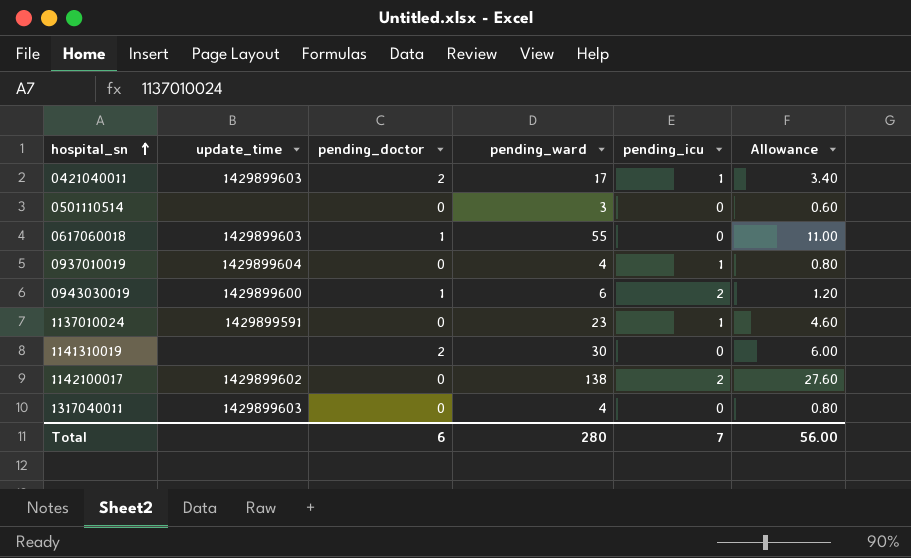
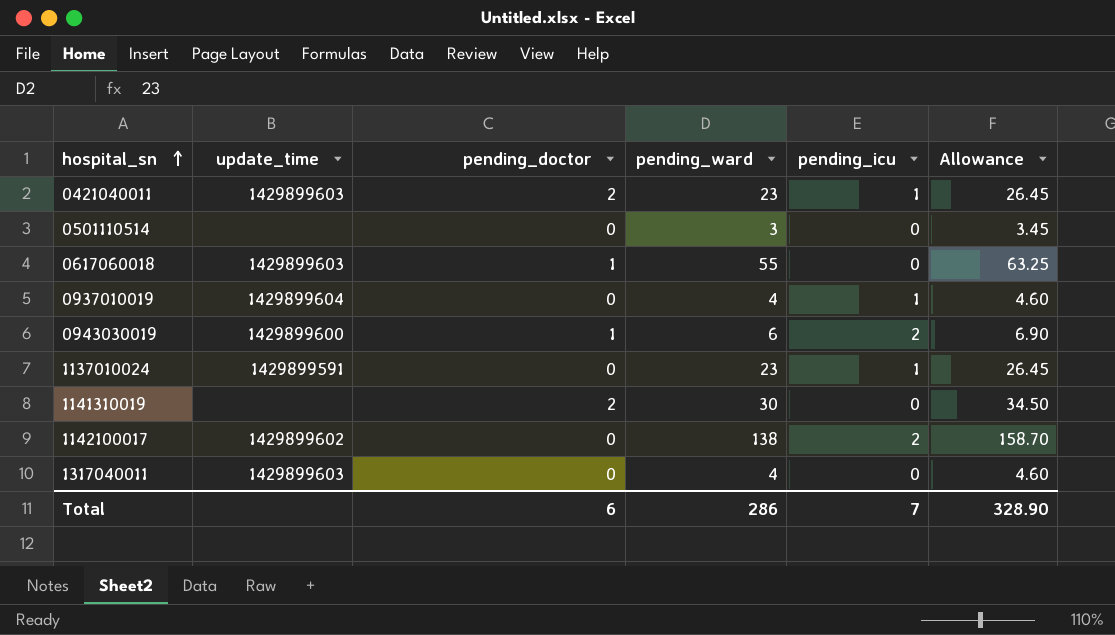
column Allowance | formula: [pending_ward] * 0.2 -> [pending_ward] * 1.15
0421040011 | pending_ward: 17 -> 23
Total | pending_ward: 280 -> 286
Total | Allowance: 56.00 -> 328.90

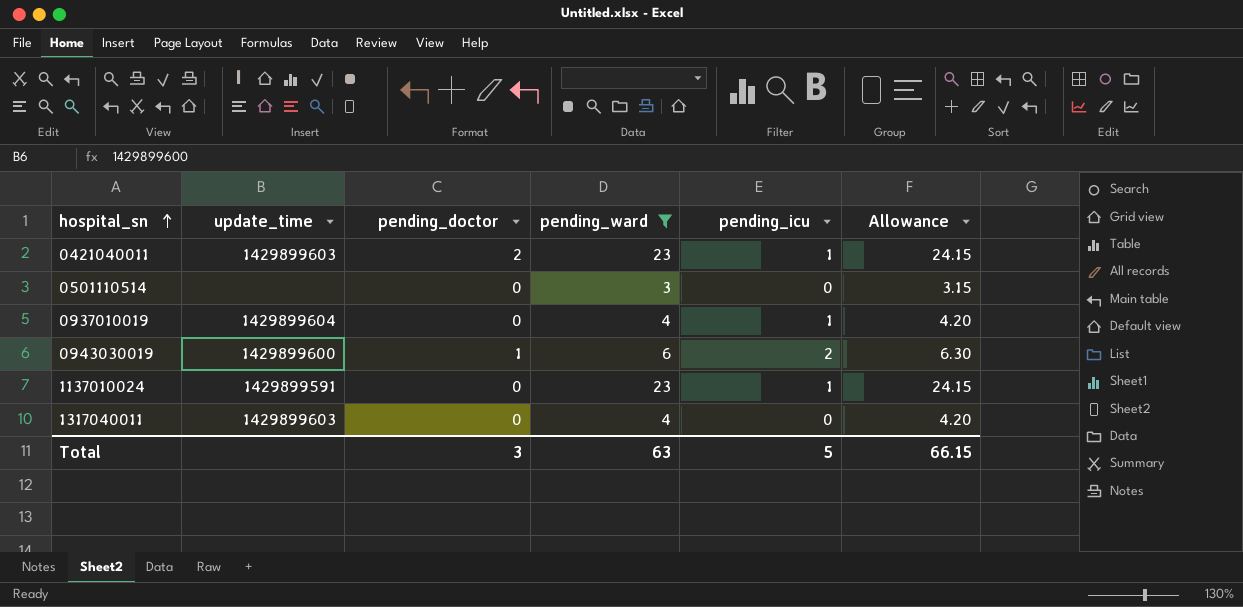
filter: none -> pending_ward <= 23
column Allowance | formula: [pending_ward] * 1.15 -> [pending_ward] * 1.05
Total | pending_doctor: 6 -> 3
Total | pending_ward: 286 -> 63
Total | pending_icu: 7 -> 5
Total | Allowance: 328.90 -> 66.15

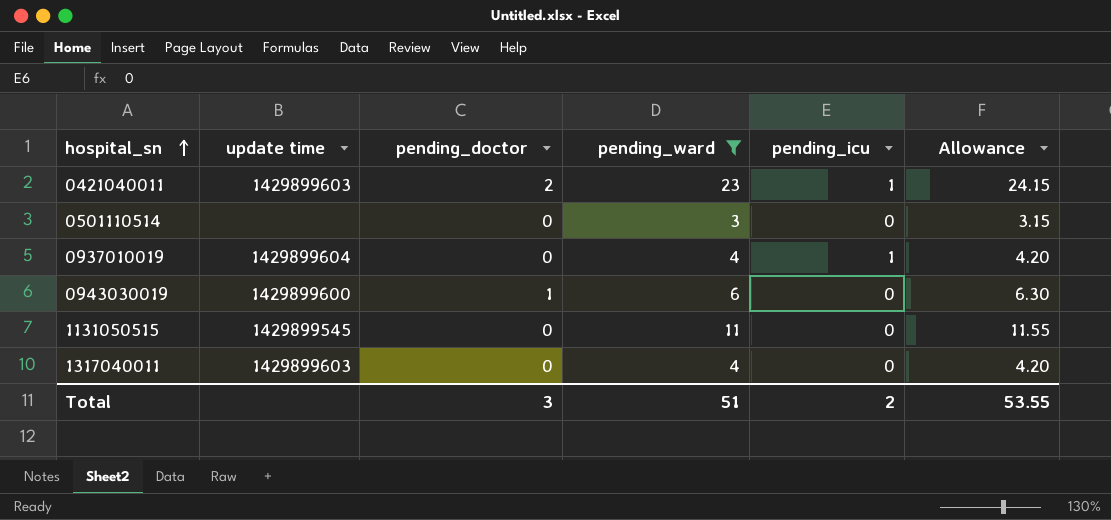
column name: update_time -> update time
row 1137010024: 1429899591 | 0 | 23 | 1 | 24.15 -> none
0943030019 | pending_icu: 2 -> 0
row 1131050515: none -> 1429899545 | 0 | 11 | 0 | 11.55
Total | pending_ward: 63 -> 51
Total | pending_icu: 5 -> 2
Total | Allowance: 66.15 -> 53.55

